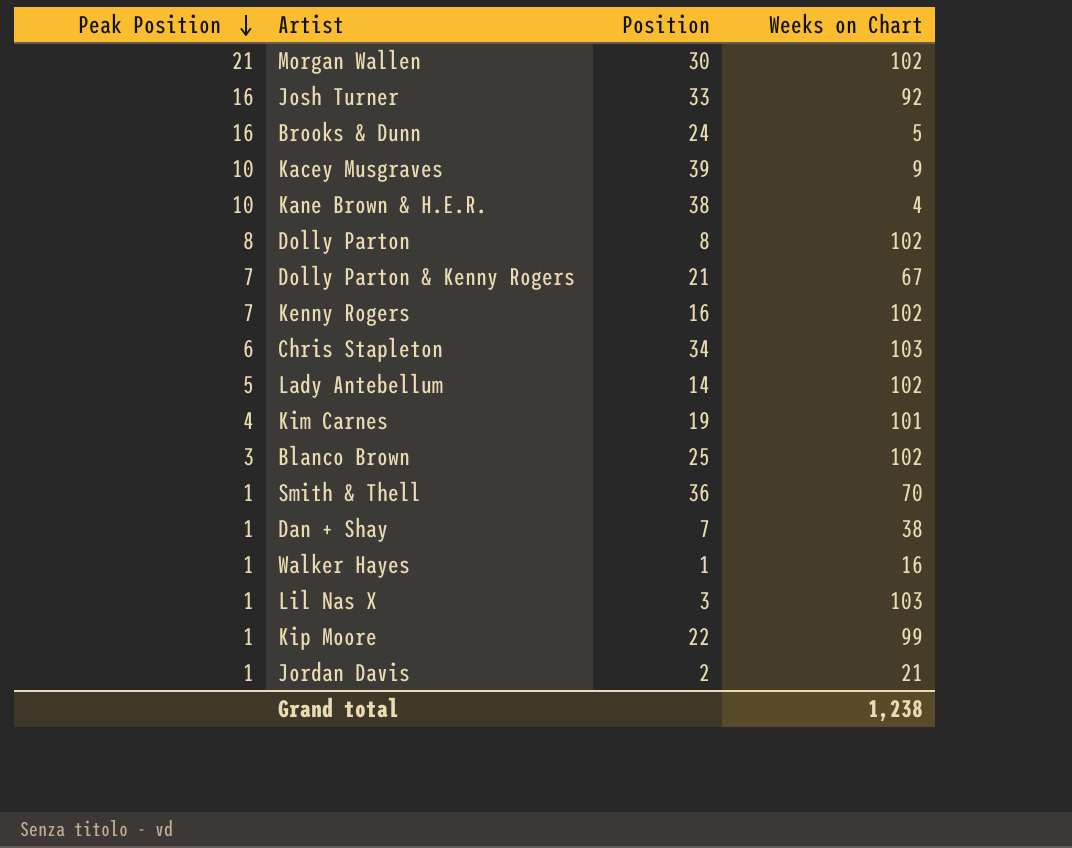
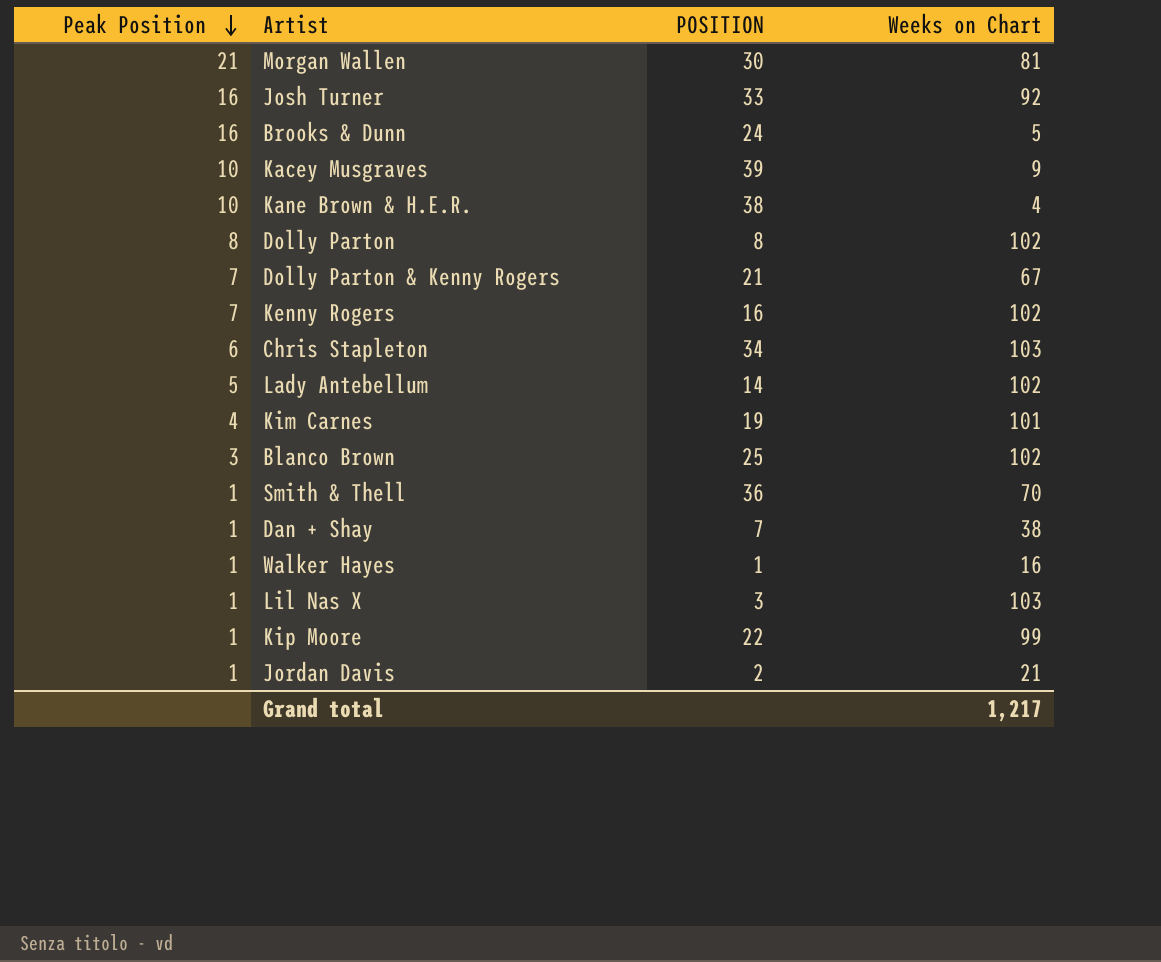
column name: Position -> POSITION
Morgan Wallen | Weeks on Chart: 102 -> 81
Grand total | Weeks on Chart: 1,238 -> 1,217

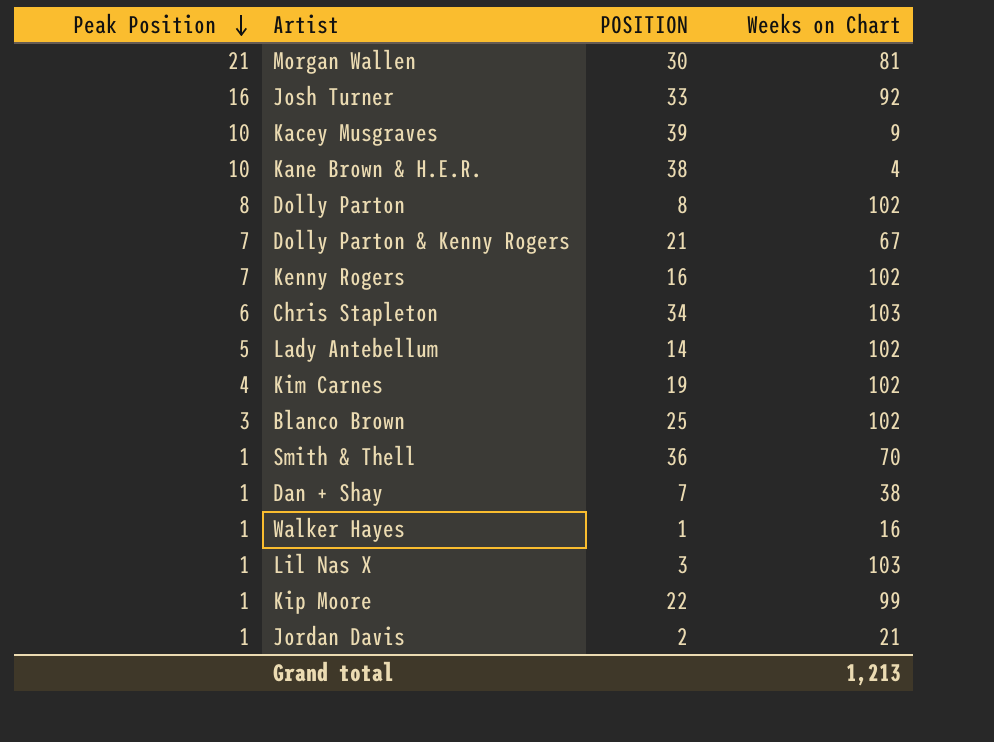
row Brooks & Dunn: 16 | 24 | 5 -> none
Kim Carnes | Weeks on Chart: 101 -> 102
Grand total | Weeks on Chart: 1,217 -> 1,213

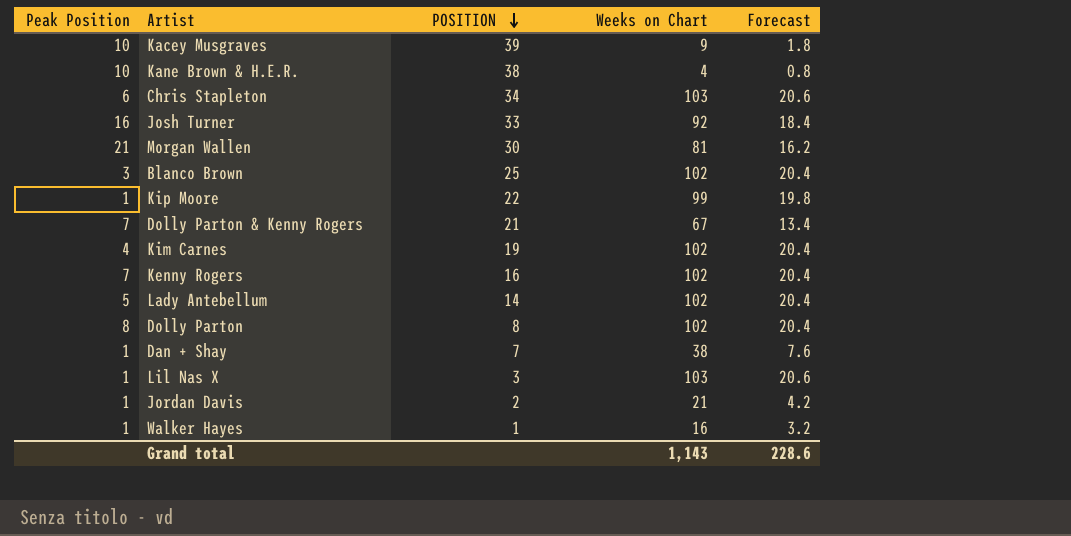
row order: Peak Position descending -> POSITION descending
column Forecast | formula: none -> [Weeks on Chart] * 0.2
row Smith & Thell: 1 | 36 | 70 -> none
Grand total | Weeks on Chart: 1,213 -> 1,143

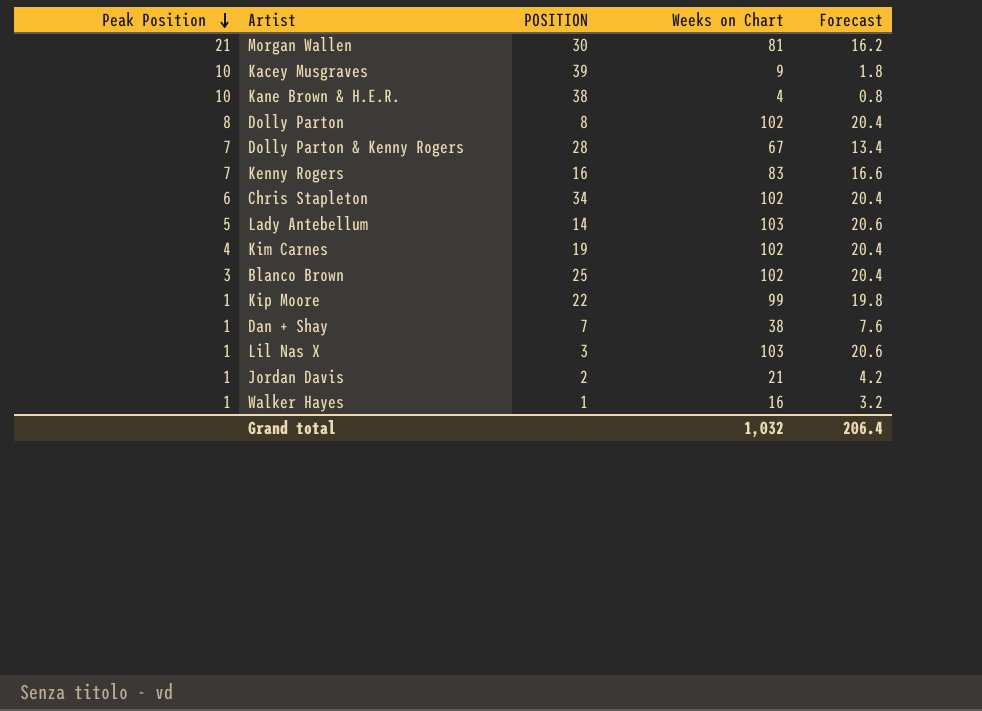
row order: POSITION descending -> Peak Position descending
row Josh Turner: 16 | 33 | 92 | 18.4 -> none
Dolly Parton & Kenny Rogers | POSITION: 21 -> 28
Kenny Rogers | Weeks on Chart: 102 -> 83
Kenny Rogers | Forecast: 20.4 -> 16.6
Chris Stapleton | Weeks on Chart: 103 -> 102
Chris Stapleton | Forecast: 20.6 -> 20.4
Lady Antebellum | Weeks on Chart: 102 -> 103
Lady Antebellum | Forecast: 20.4 -> 20.6
Grand total | Weeks on Chart: 1,143 -> 1,032
Grand total | Forecast: 228.6 -> 206.4

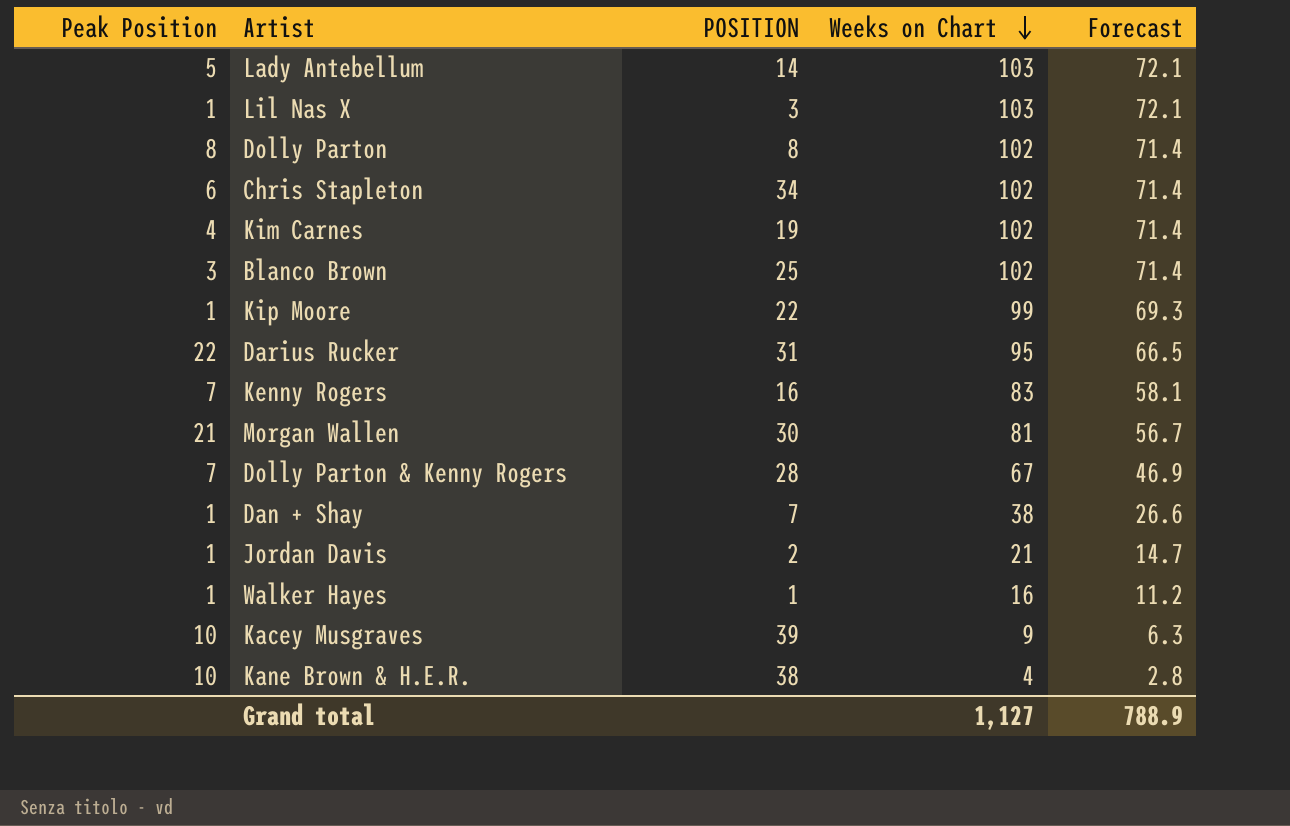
row order: Peak Position descending -> Weeks on Chart descending
column Forecast | formula: [Weeks on Chart] * 0.2 -> [Weeks on Chart] * 0.7
row Darius Rucker: none -> 22 | 31 | 95 | 66.5
Grand total | Weeks on Chart: 1,032 -> 1,127
Grand total | Forecast: 206.4 -> 788.9

